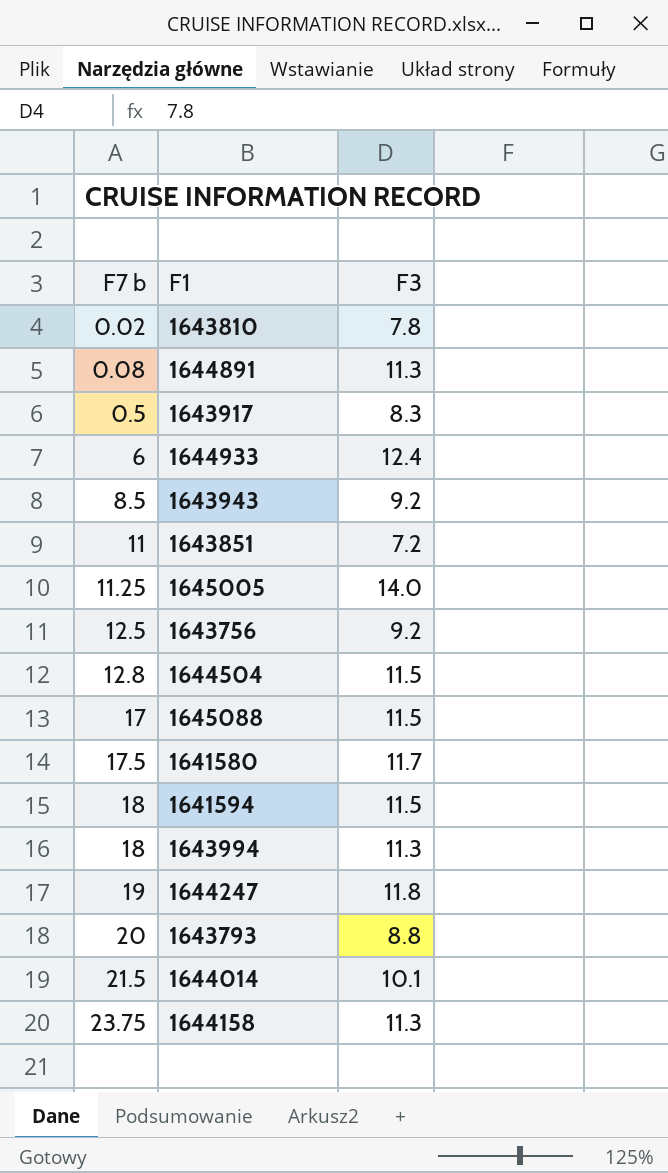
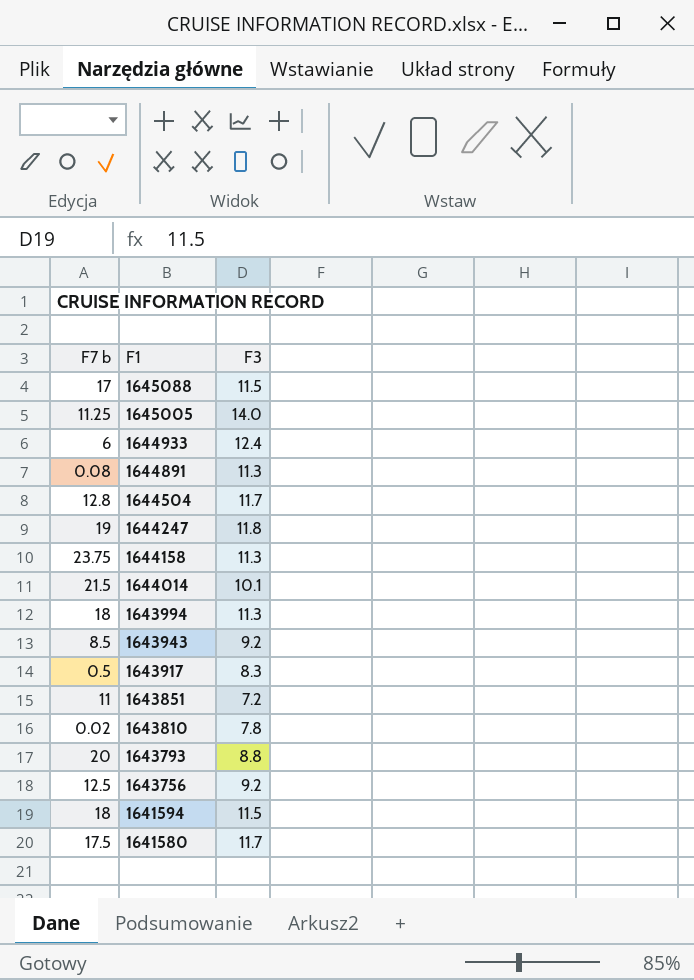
row order: F7 b ascending -> F1 descending
1644504 | F3: 11.5 -> 11.7

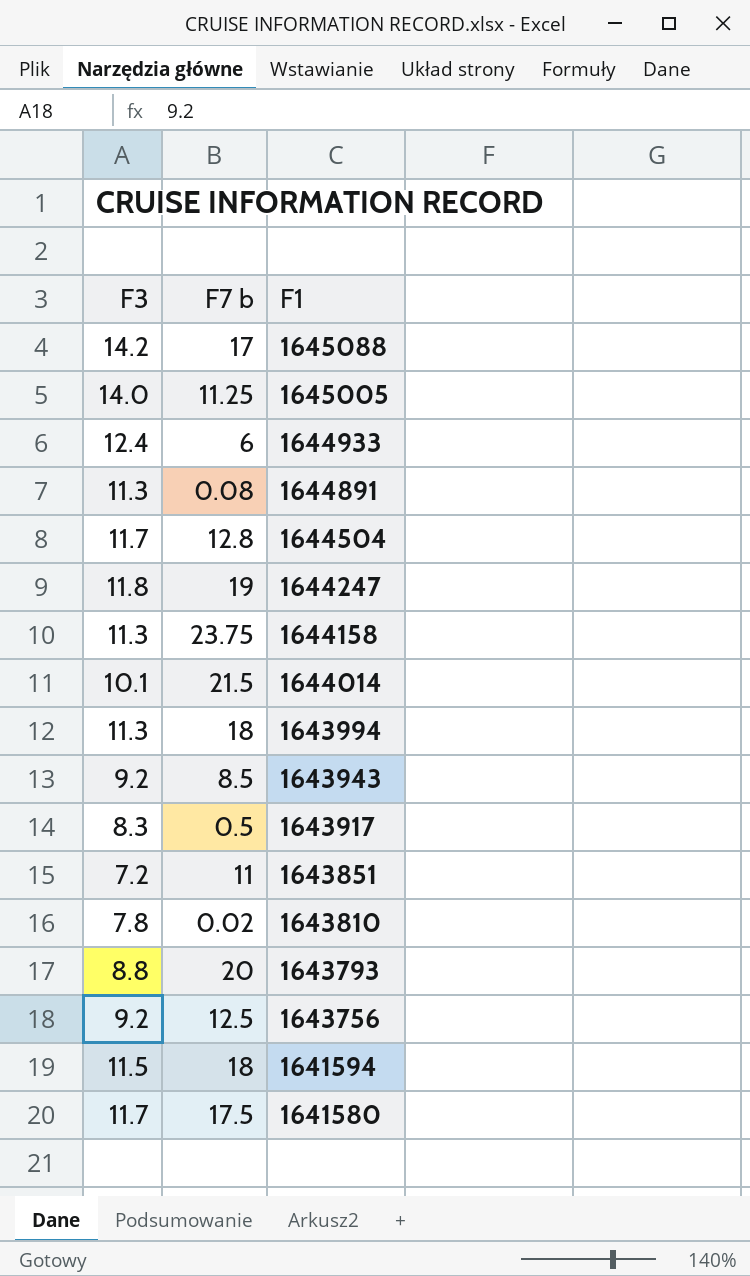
column F3 | position: 3 -> 1
1645088 | F3: 11.5 -> 14.2

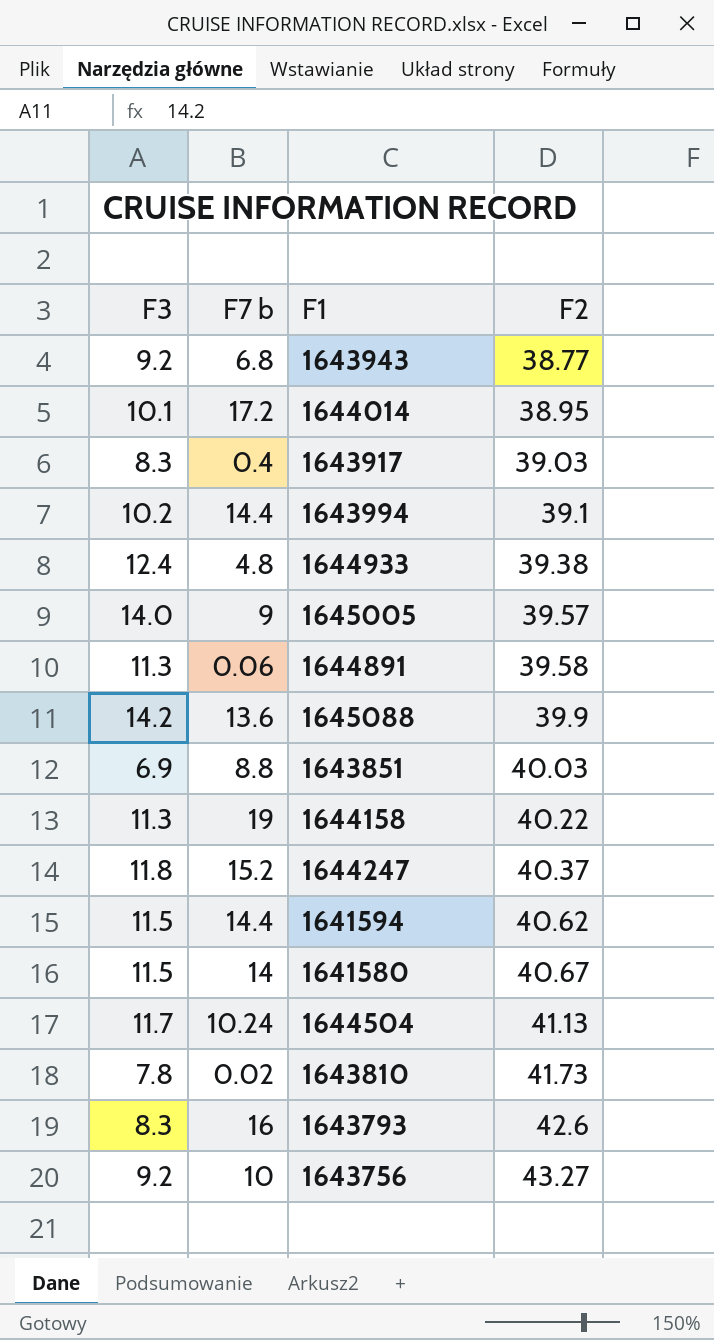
row order: F1 descending -> F2 ascending
column F2 | position: none -> 4
1643943 | F7 b: 8.5 -> 6.8
1644014 | F7 b: 21.5 -> 17.2
1643917 | F7 b: 0.5 -> 0.4
1643994 | F3: 11.3 -> 10.2
1643994 | F7 b: 18 -> 14.4
1644933 | F7 b: 6 -> 4.8
1645005 | F7 b: 11.25 -> 9
1644891 | F7 b: 0.08 -> 0.06
1645088 | F7 b: 17 -> 13.6
1643851 | F3: 7.2 -> 6.9
1643851 | F7 b: 11 -> 8.8
1644158 | F7 b: 23.75 -> 19
1644247 | F7 b: 19 -> 15.2
1641594 | F7 b: 18 -> 14.4
1641580 | F3: 11.7 -> 11.5
1641580 | F7 b: 17.5 -> 14
1644504 | F7 b: 12.8 -> 10.24
1643793 | F3: 8.8 -> 8.3
1643793 | F7 b: 20 -> 16
1643756 | F7 b: 12.5 -> 10

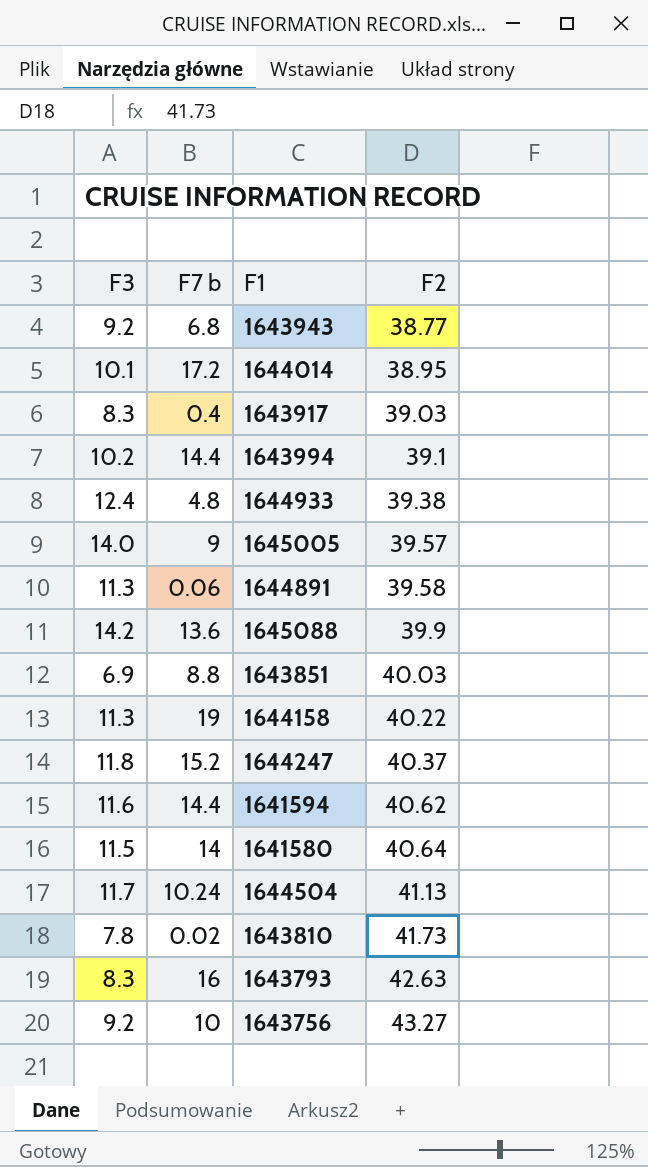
1641594 | F3: 11.5 -> 11.6
1641580 | F2: 40.67 -> 40.64
1643793 | F2: 42.6 -> 42.63

